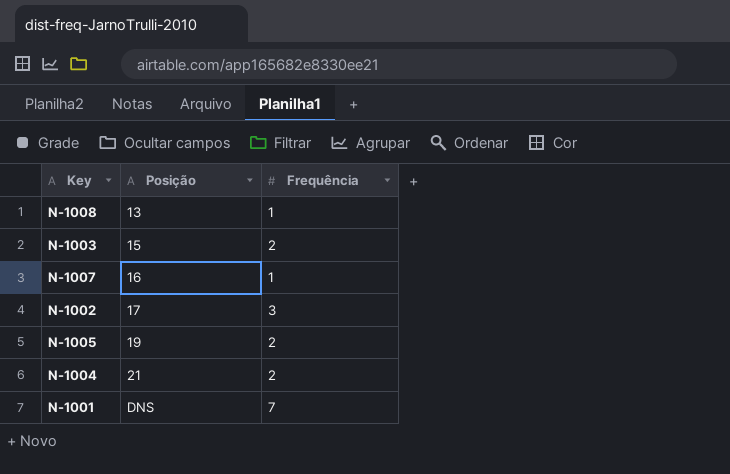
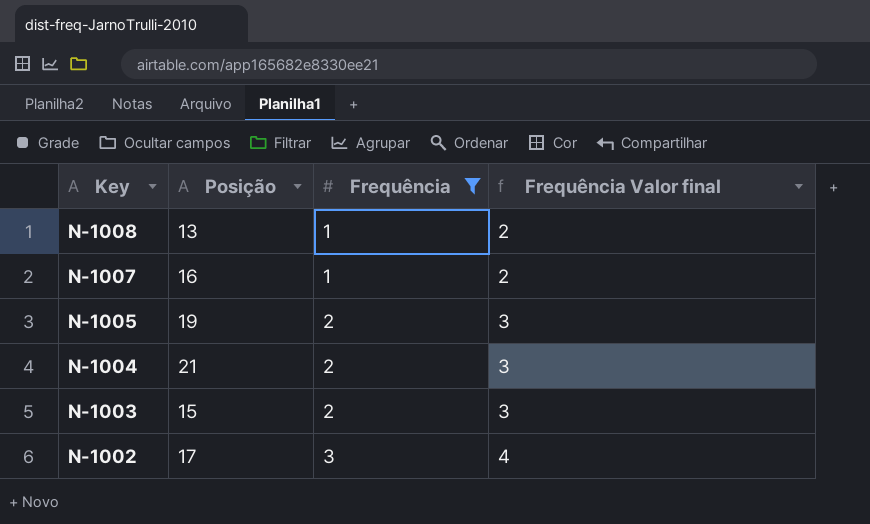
filter: none -> Frequência != 7
row order: Posição ascending -> Key descending
column Frequência Valor final | formula: none -> [Frequência] + 1

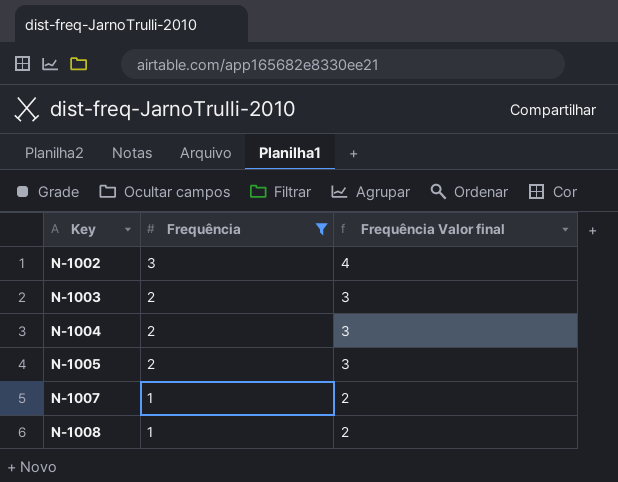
row order: Key descending -> Key ascending
column Posição | position: 2 -> none

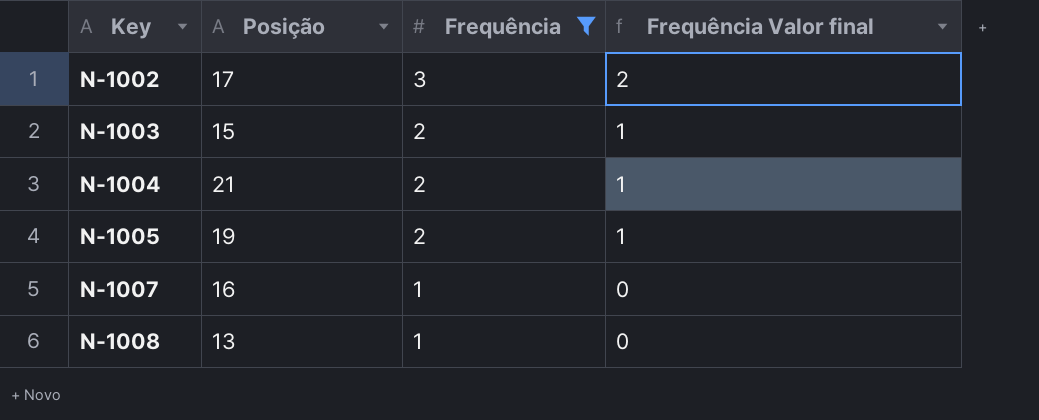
column Posição | position: none -> 2
column Frequência Valor final | formula: [Frequência] + 1 -> [Frequência] - 1

